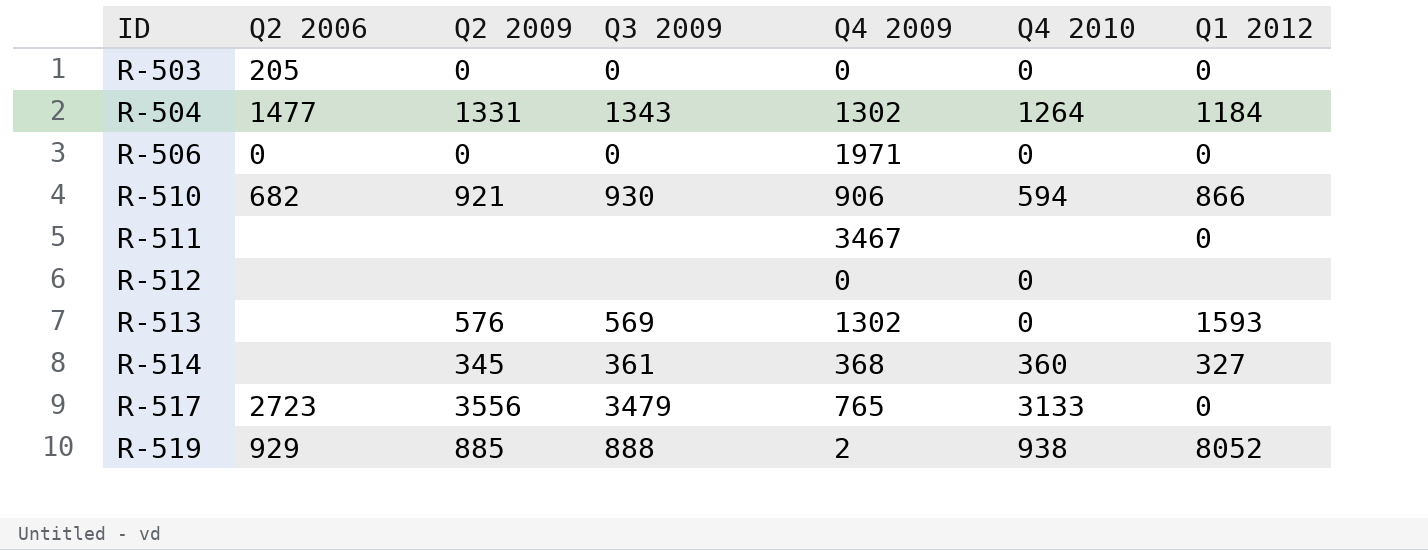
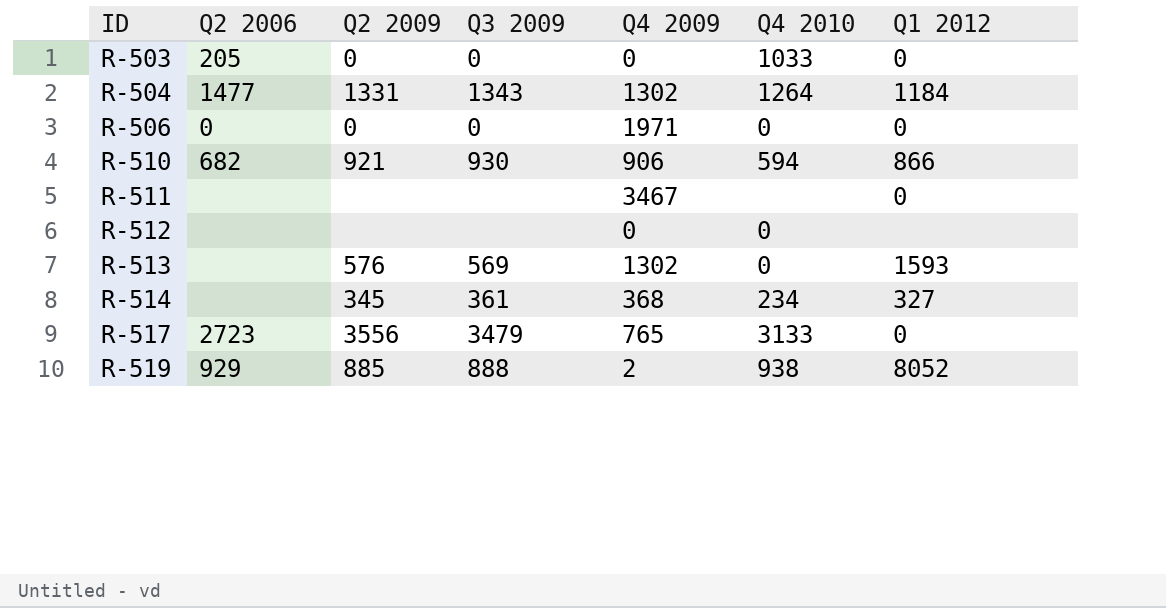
R-503 | Q4 2010: 0 -> 1033
R-514 | Q4 2010: 360 -> 234

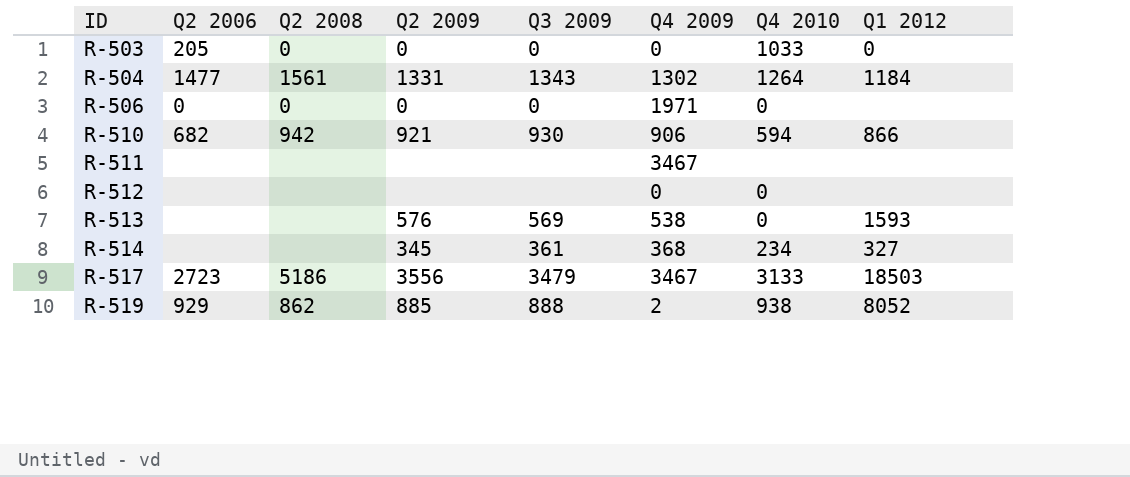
column Q2 2008 | position: none -> 3
R-506 | Q1 2012: 0 -> none
R-511 | Q1 2012: 0 -> none
R-513 | Q4 2009: 1302 -> 538
R-517 | Q4 2009: 765 -> 3467
R-517 | Q1 2012: 0 -> 18503

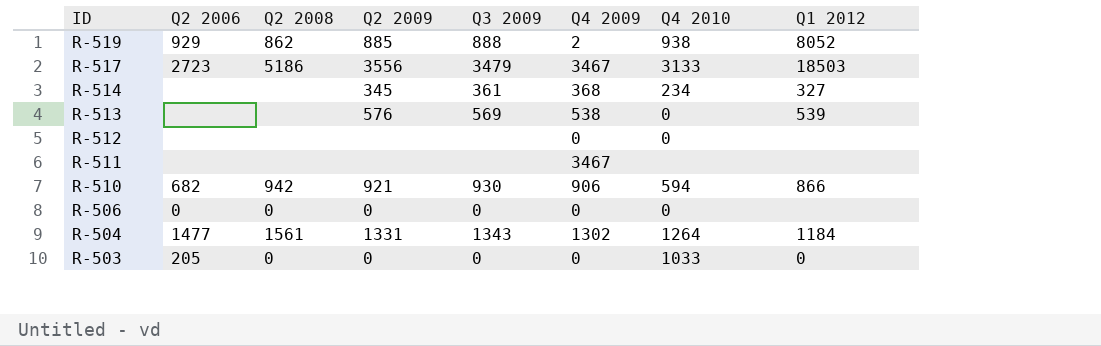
row order: ID ascending -> ID descending
R-513 | Q1 2012: 1593 -> 539
R-506 | Q4 2009: 1971 -> 0

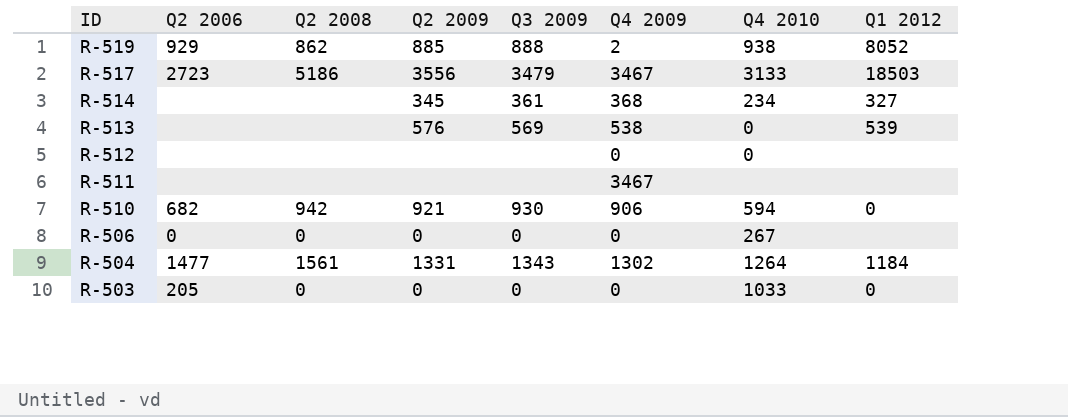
R-510 | Q1 2012: 866 -> 0
R-506 | Q4 2010: 0 -> 267

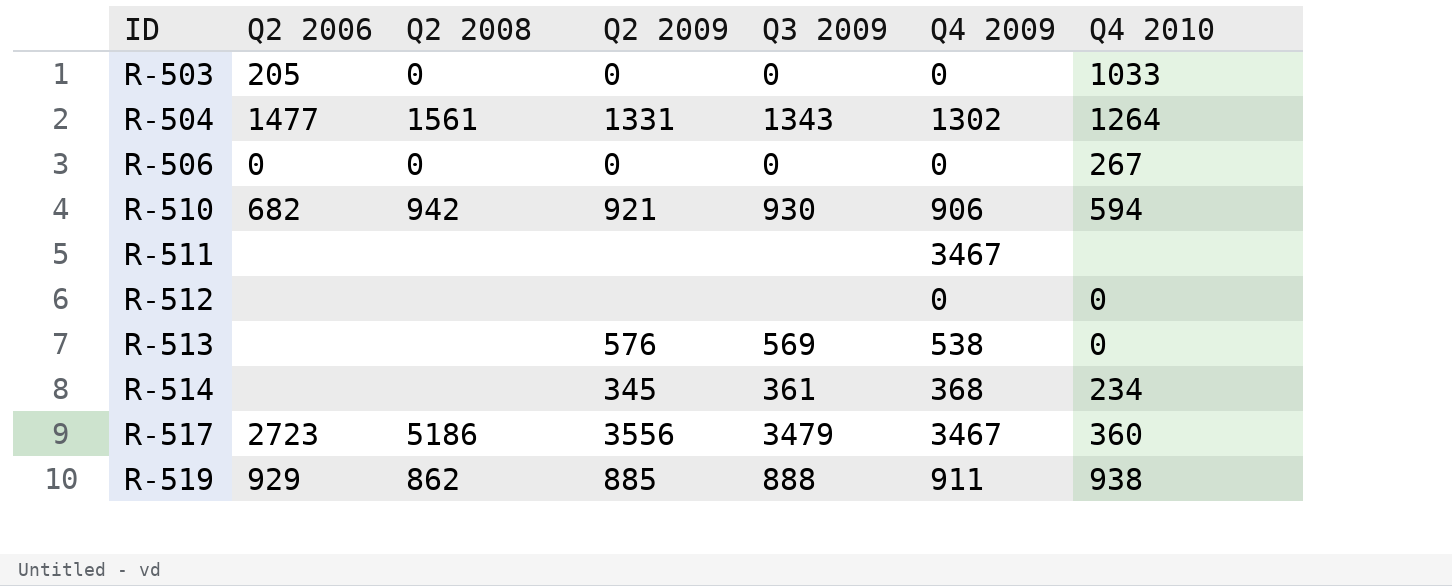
row order: ID descending -> ID ascending
column Q1 2012 | position: 8 -> none
R-517 | Q4 2010: 3133 -> 360
R-519 | Q4 2009: 2 -> 911

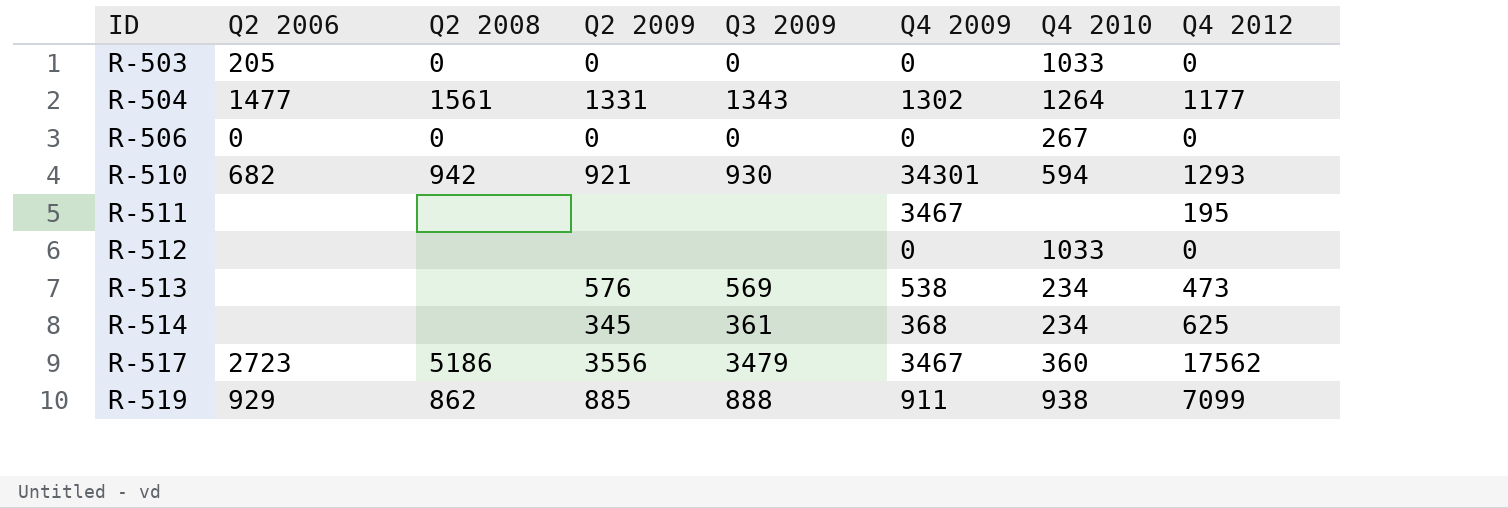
column Q4 2012 | position: none -> 8
R-510 | Q4 2009: 906 -> 34301
R-512 | Q4 2010: 0 -> 1033
R-513 | Q4 2010: 0 -> 234

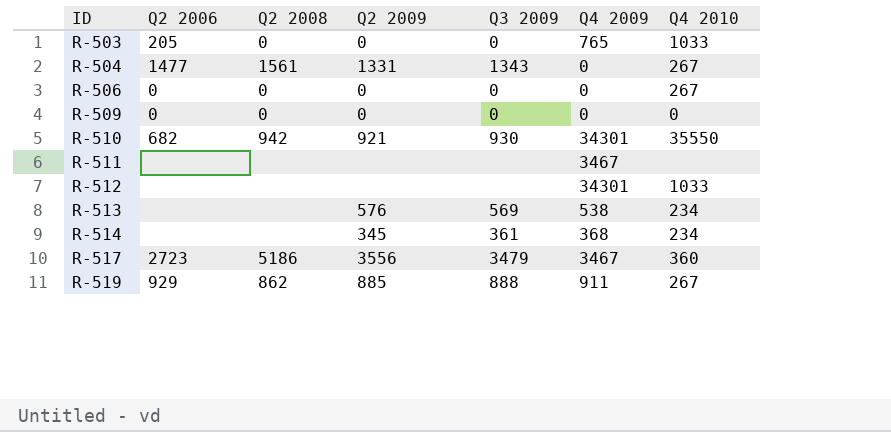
column Q4 2012 | position: 8 -> none
R-503 | Q4 2009: 0 -> 765
R-504 | Q4 2009: 1302 -> 0
R-504 | Q4 2010: 1264 -> 267
row R-509: none -> 0 | 0 | 0 | 0 | 0 | 0
R-510 | Q4 2010: 594 -> 35550
R-512 | Q4 2009: 0 -> 34301
R-519 | Q4 2010: 938 -> 267

